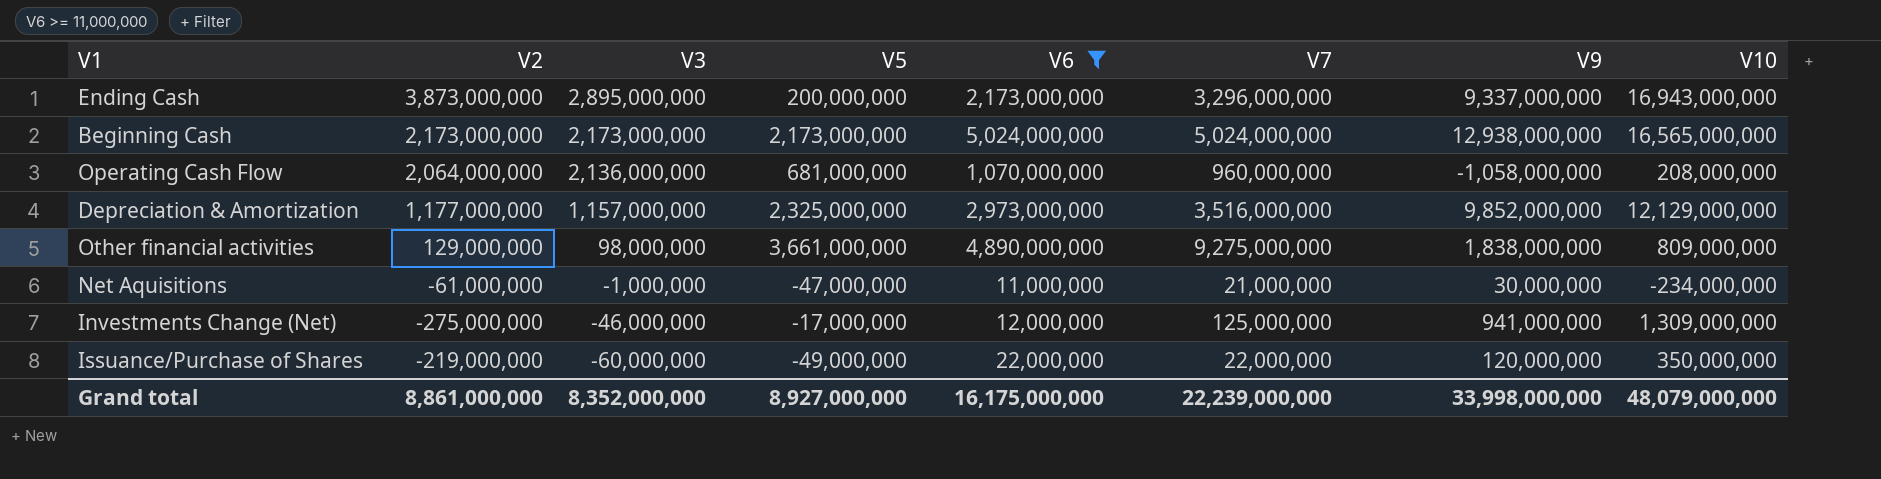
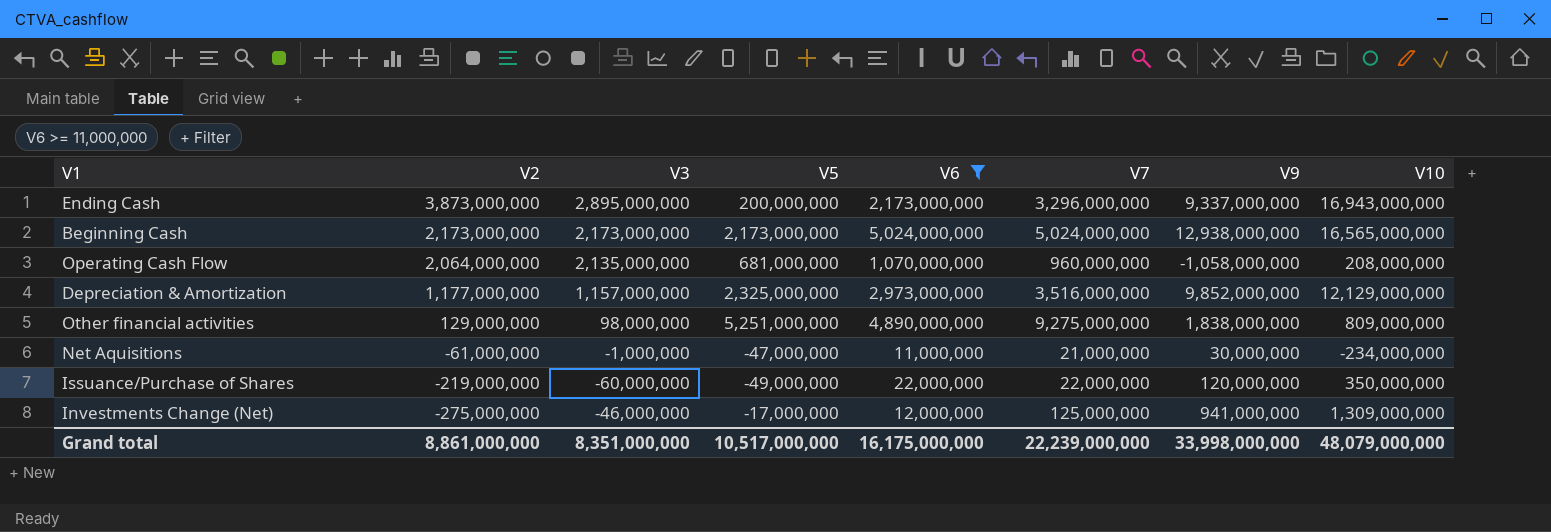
row order: V3 descending -> V2 descending
Operating Cash Flow | V3: 2,136,000,000 -> 2,135,000,000
Other financial activities | V5: 3,661,000,000 -> 5,251,000,000
Grand total | V3: 8,352,000,000 -> 8,351,000,000
Grand total | V5: 8,927,000,000 -> 10,517,000,000

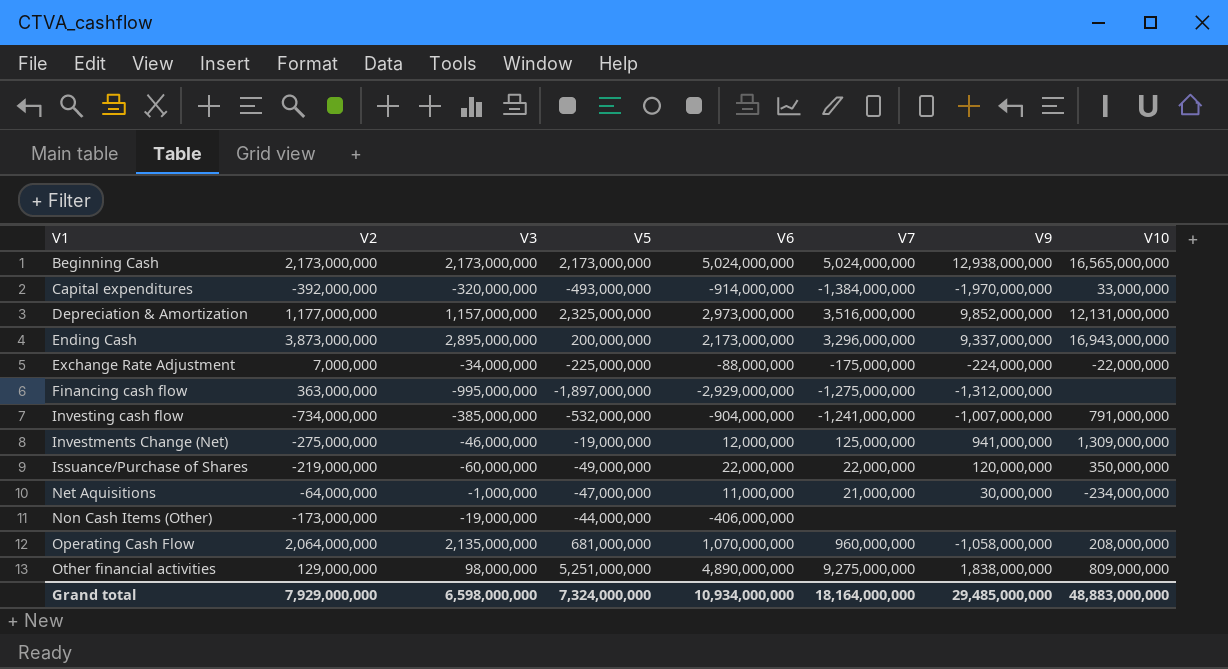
filter: V6 >= 11,000,000 -> none
row order: V2 descending -> V1 ascending
Depreciation & Amortization | V10: 12,129,000,000 -> 12,131,000,000
Investments Change (Net) | V5: -17,000,000 -> -19,000,000
Net Aquisitions | V2: -61,000,000 -> -64,000,000
Grand total | V2: 8,861,000,000 -> 7,929,000,000
Grand total | V3: 8,351,000,000 -> 6,598,000,000
Grand total | V5: 10,517,000,000 -> 7,324,000,000
Grand total | V6: 16,175,000,000 -> 10,934,000,000
Grand total | V7: 22,239,000,000 -> 18,164,000,000
Grand total | V9: 33,998,000,000 -> 29,485,000,000
Grand total | V10: 48,079,000,000 -> 48,883,000,000

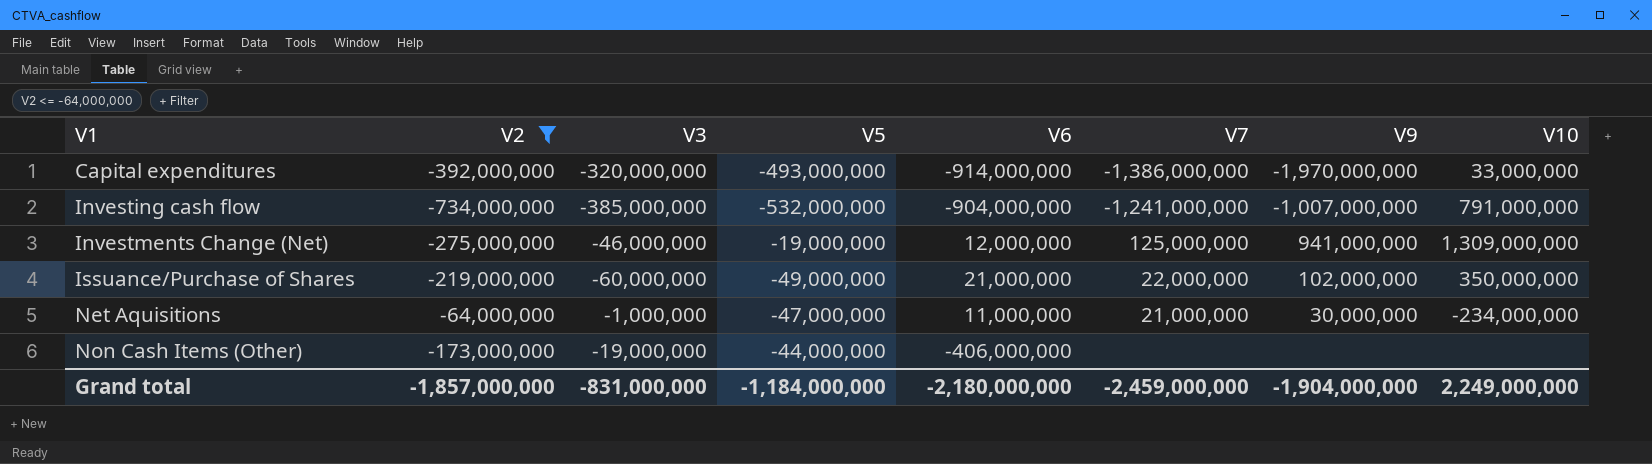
filter: none -> V2 <= -64,000,000
Capital expenditures | V7: -1,384,000,000 -> -1,386,000,000
Issuance/Purchase of Shares | V6: 22,000,000 -> 21,000,000
Issuance/Purchase of Shares | V9: 120,000,000 -> 102,000,000
Grand total | V2: 7,929,000,000 -> -1,857,000,000
Grand total | V3: 6,598,000,000 -> -831,000,000
Grand total | V5: 7,324,000,000 -> -1,184,000,000
Grand total | V6: 10,934,000,000 -> -2,180,000,000
Grand total | V7: 18,164,000,000 -> -2,459,000,000
Grand total | V9: 29,485,000,000 -> -1,904,000,000
Grand total | V10: 48,883,000,000 -> 2,249,000,000

